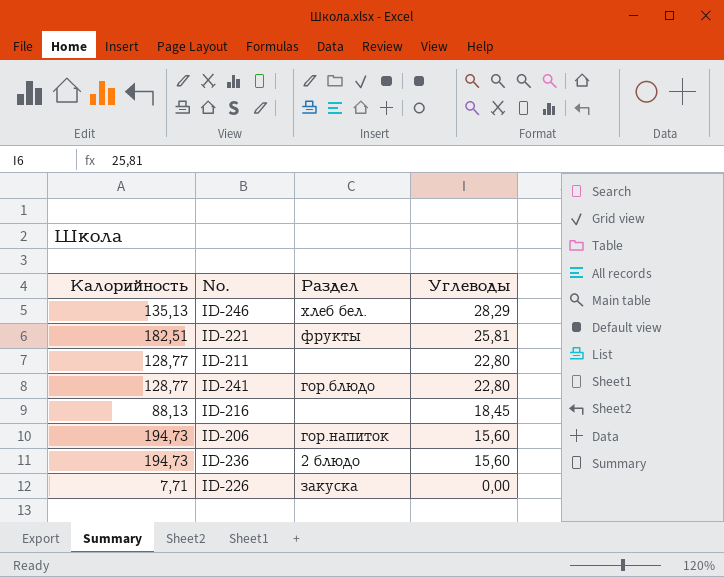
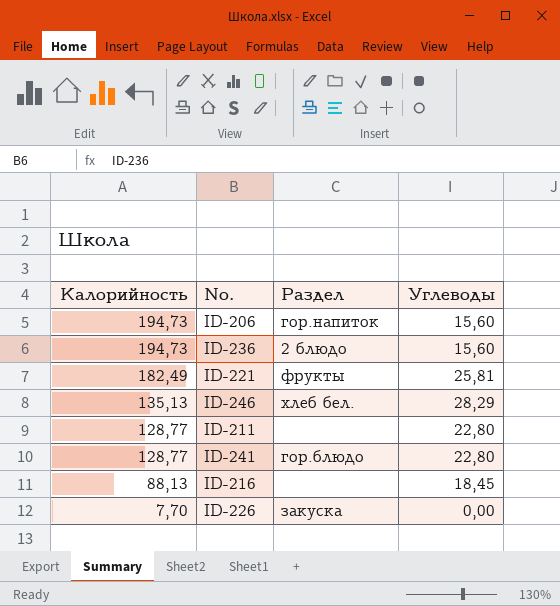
row order: Углеводы descending -> Калорийность descending
ID-221 | Калорийность: 182,51 -> 182,49
ID-226 | Калорийность: 7,71 -> 7,70

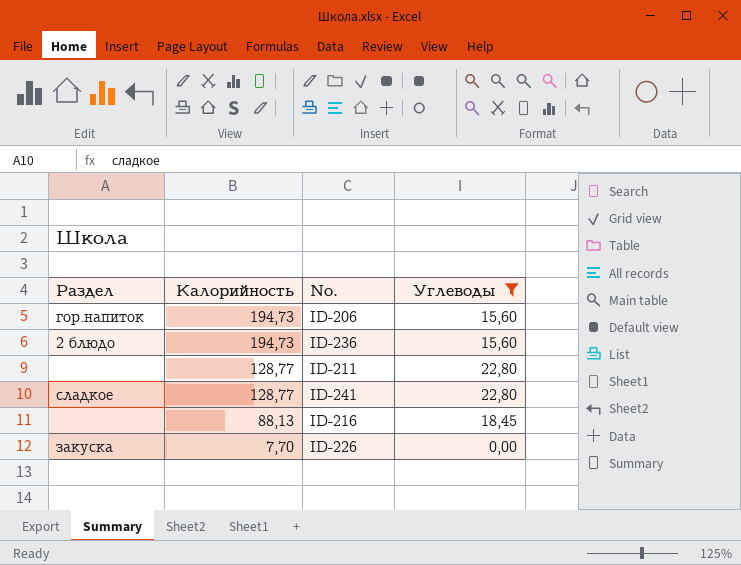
filter: none -> Углеводы <= 22,80
column Раздел | position: 3 -> 1
ID-241 | Раздел: гор.блюдо -> сладкое

